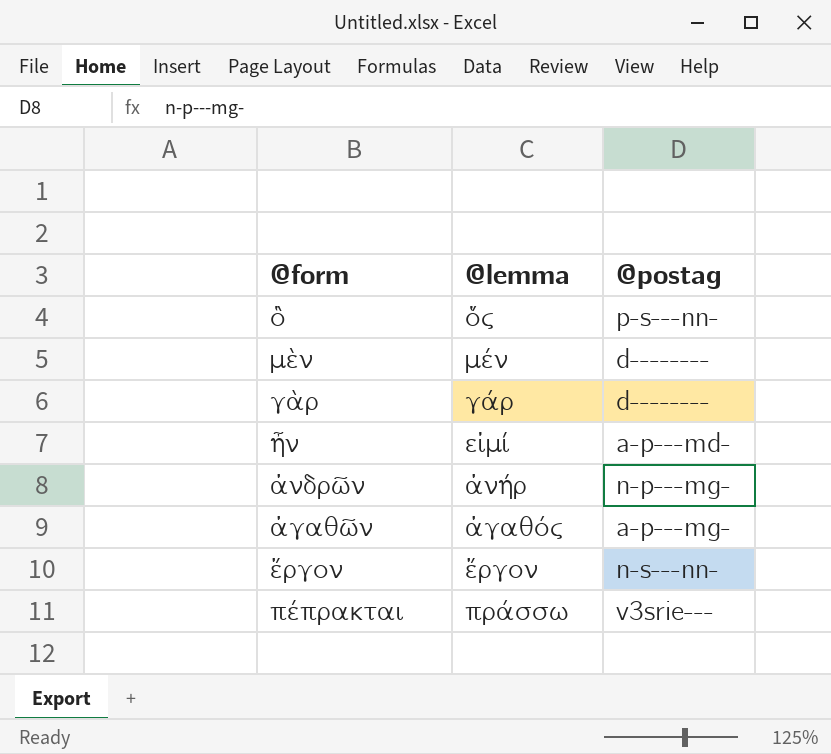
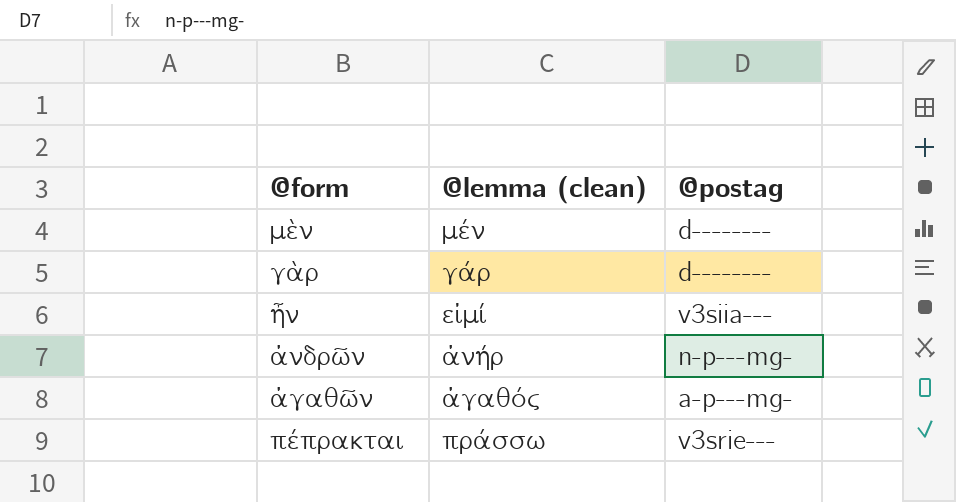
column name: @lemma -> @lemma (clean)
row ὃ: ὅς | p-s---nn- -> none
row ἔργον: ἔργον | n-s---nn- -> none
ἦν | @postag: a-p---md- -> v3siia---

